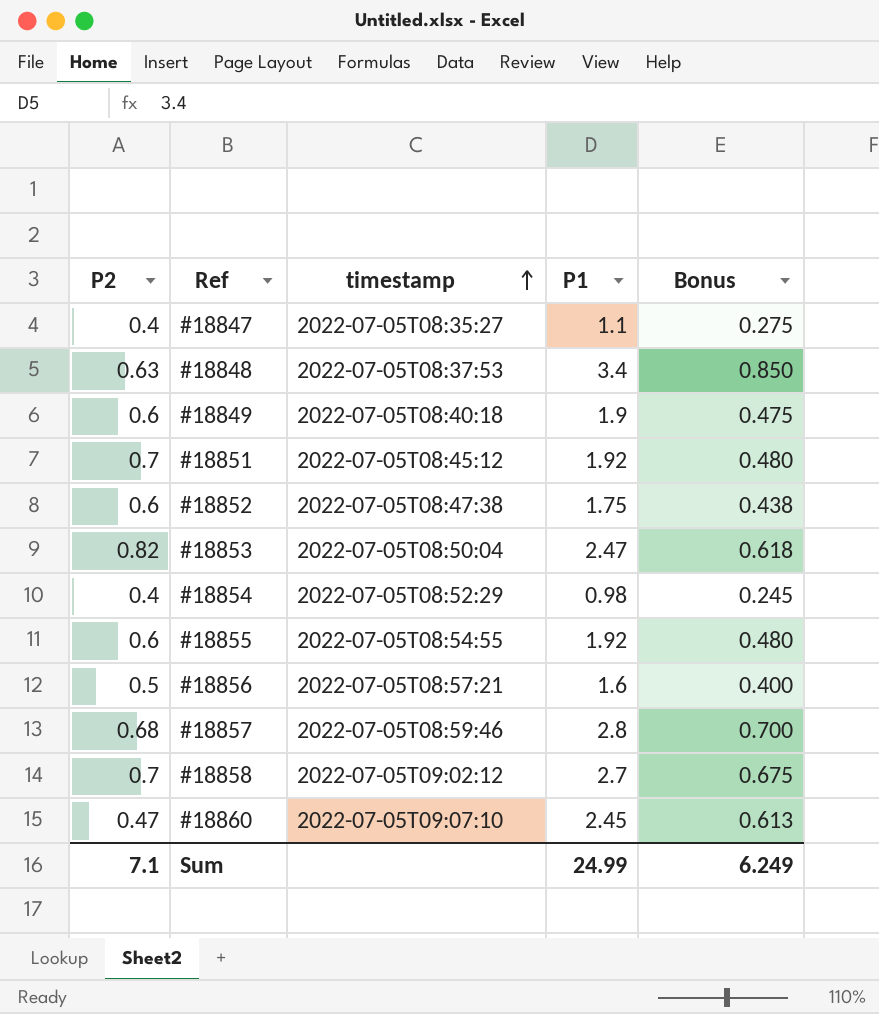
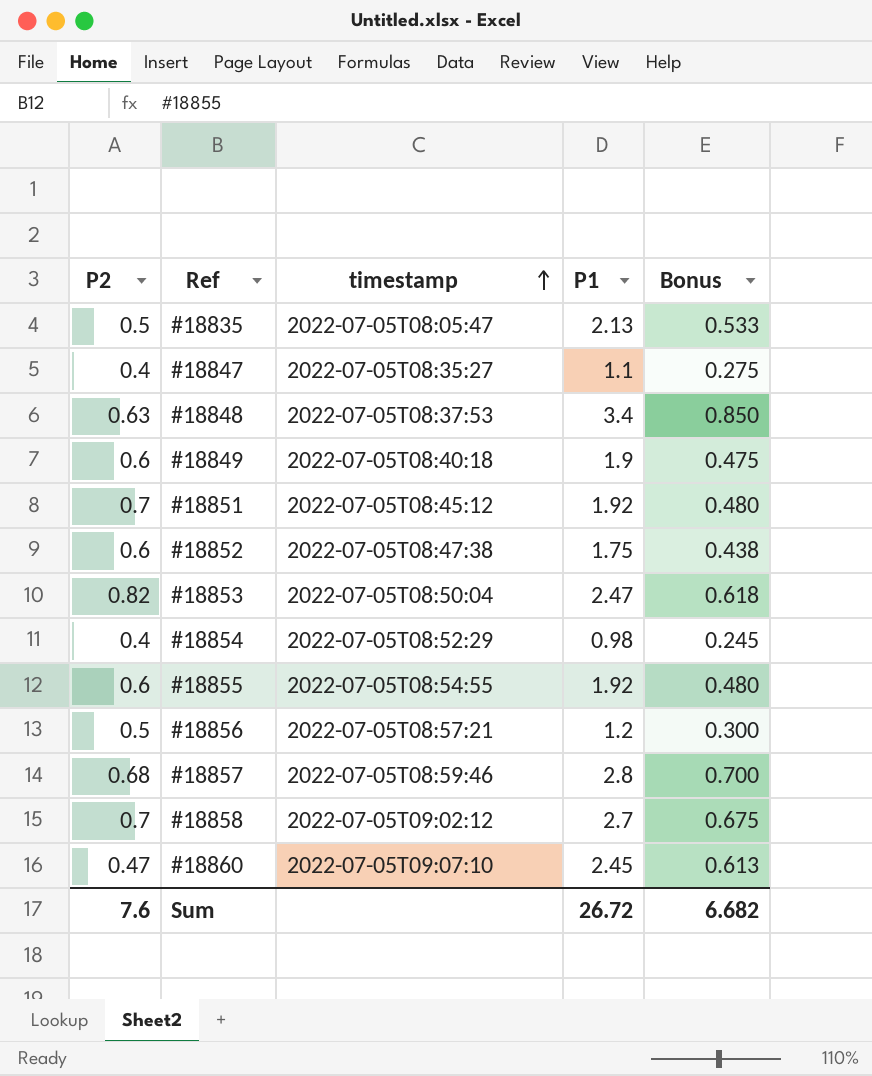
row #18835: none -> 0.5 | 2022-07-05T08:05:47 | 2.13 | 0.533
#18856 | P1: 1.6 -> 1.2
#18856 | Bonus: 0.400 -> 0.300
Sum | P2: 7.1 -> 7.6
Sum | P1: 24.99 -> 26.72
Sum | Bonus: 6.249 -> 6.682

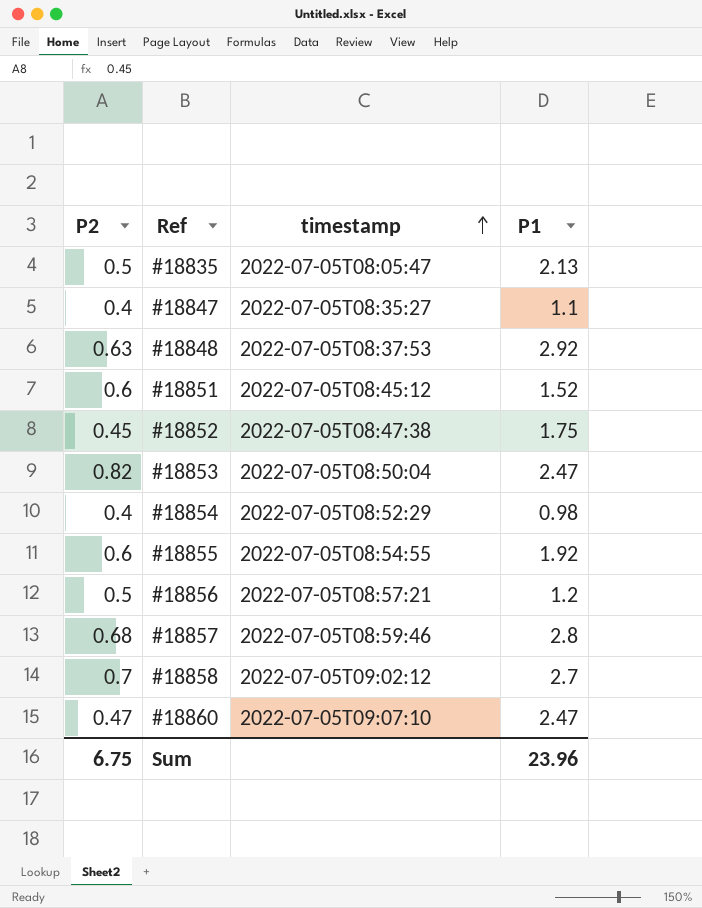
column Bonus | formula: [P1] * 0.25 -> none
row #18849: 0.6 | 2022-07-05T08:40:18 | 1.9 | 0.475 -> none
#18848 | P1: 3.4 -> 2.92
#18851 | P2: 0.7 -> 0.6
#18851 | P1: 1.92 -> 1.52
#18852 | P2: 0.6 -> 0.45
#18860 | P1: 2.45 -> 2.47
Sum | P2: 7.6 -> 6.75
Sum | P1: 26.72 -> 23.96

